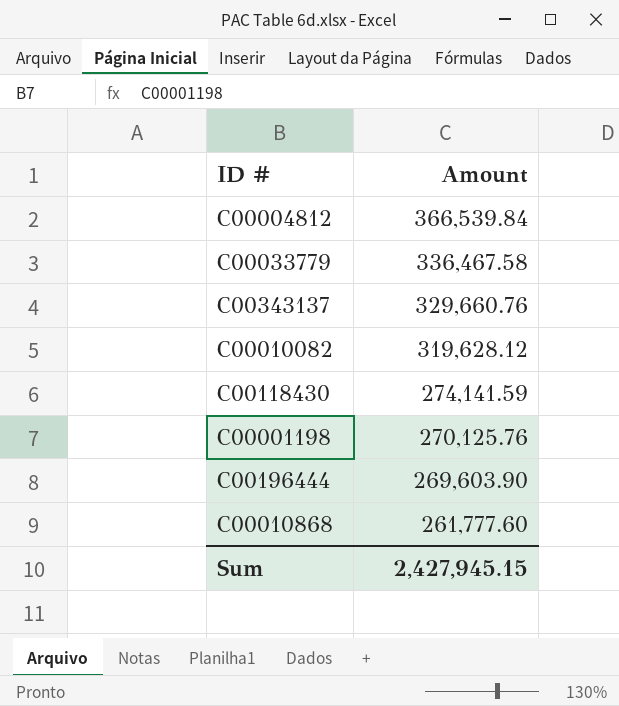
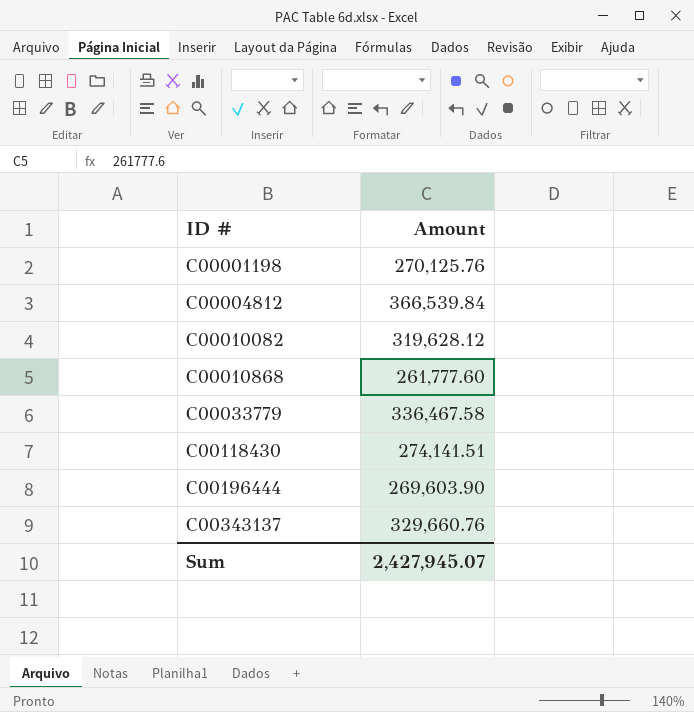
row order: Amount descending -> ID # ascending
C00118430 | Amount: 274,141.59 -> 274,141.51
Sum | Amount: 2,427,945.15 -> 2,427,945.07

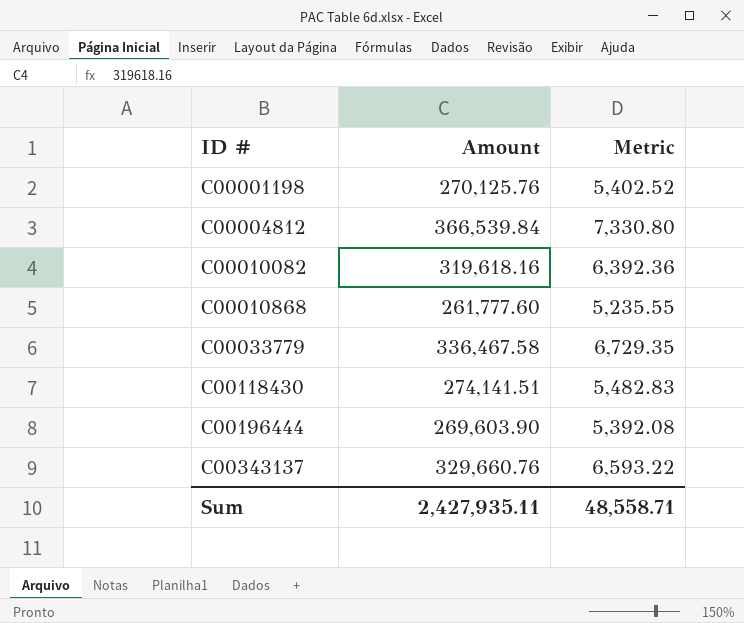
column Metric | formula: none -> [Amount] * 0.02
C00010082 | Amount: 319,628.12 -> 319,618.16
Sum | Amount: 2,427,945.07 -> 2,427,935.11

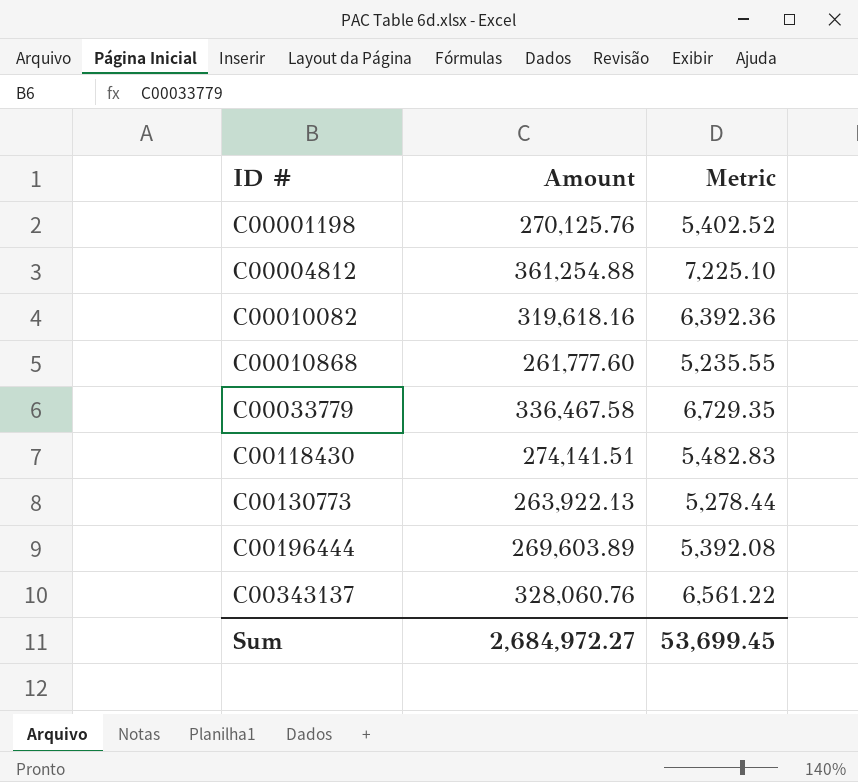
C00004812 | Amount: 366,539.84 -> 361,254.88
C00004812 | Metric: 7,330.80 -> 7,225.10
row C00130773: none -> 263,922.13 | 5,278.44
C00196444 | Amount: 269,603.90 -> 269,603.89
C00343137 | Amount: 329,660.76 -> 328,060.76
C00343137 | Metric: 6,593.22 -> 6,561.22
Sum | Amount: 2,427,935.11 -> 2,684,972.27
Sum | Metric: 48,558.71 -> 53,699.45

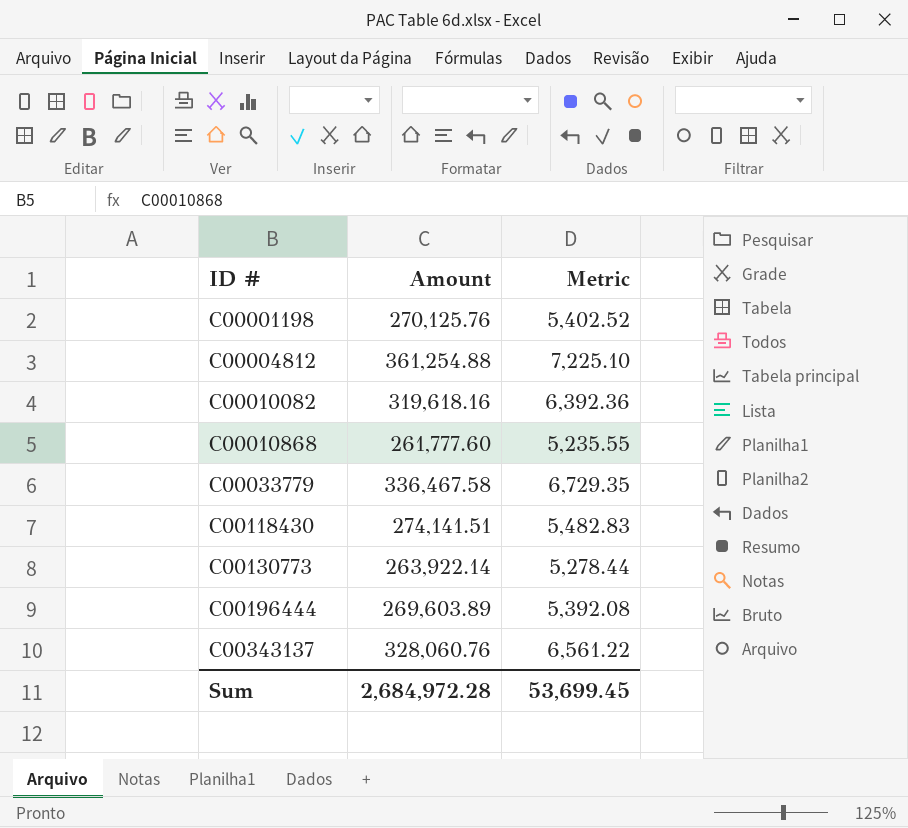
C00130773 | Amount: 263,922.13 -> 263,922.14
Sum | Amount: 2,684,972.27 -> 2,684,972.28

